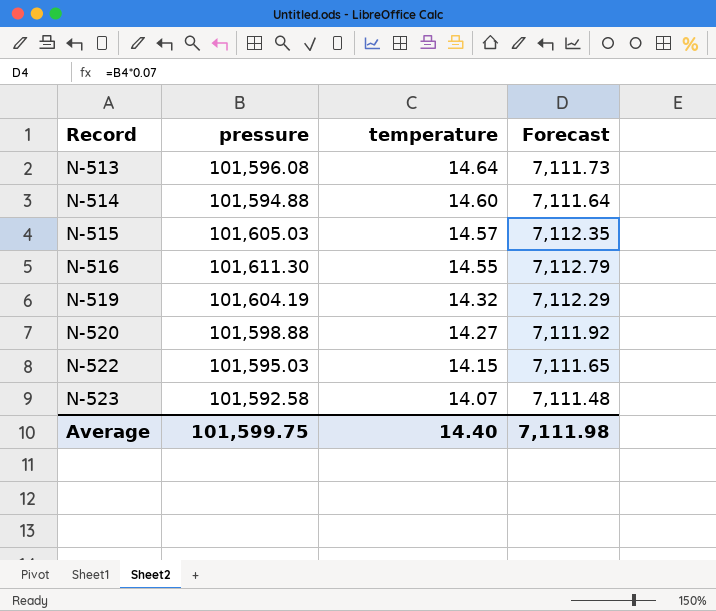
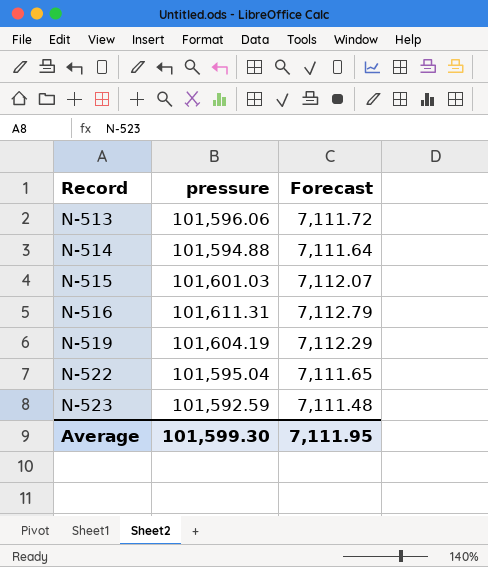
column temperature | position: 3 -> none
row N-520: 101,598.88 | 14.27 | 7,111.92 -> none
N-513 | pressure: 101,596.08 -> 101,596.06
N-513 | Forecast: 7,111.73 -> 7,111.72
N-515 | pressure: 101,605.03 -> 101,601.03
N-515 | Forecast: 7,112.35 -> 7,112.07
N-516 | pressure: 101,611.30 -> 101,611.31
N-522 | pressure: 101,595.03 -> 101,595.04
N-523 | pressure: 101,592.58 -> 101,592.59
Average | pressure: 101,599.75 -> 101,599.30
Average | Forecast: 7,111.98 -> 7,111.95

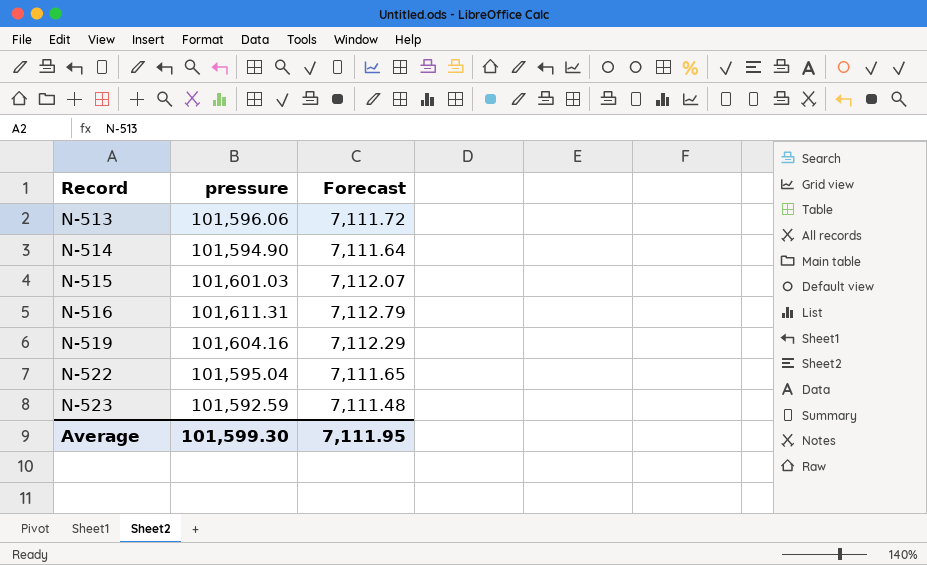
N-514 | pressure: 101,594.88 -> 101,594.90
N-519 | pressure: 101,604.19 -> 101,604.16

